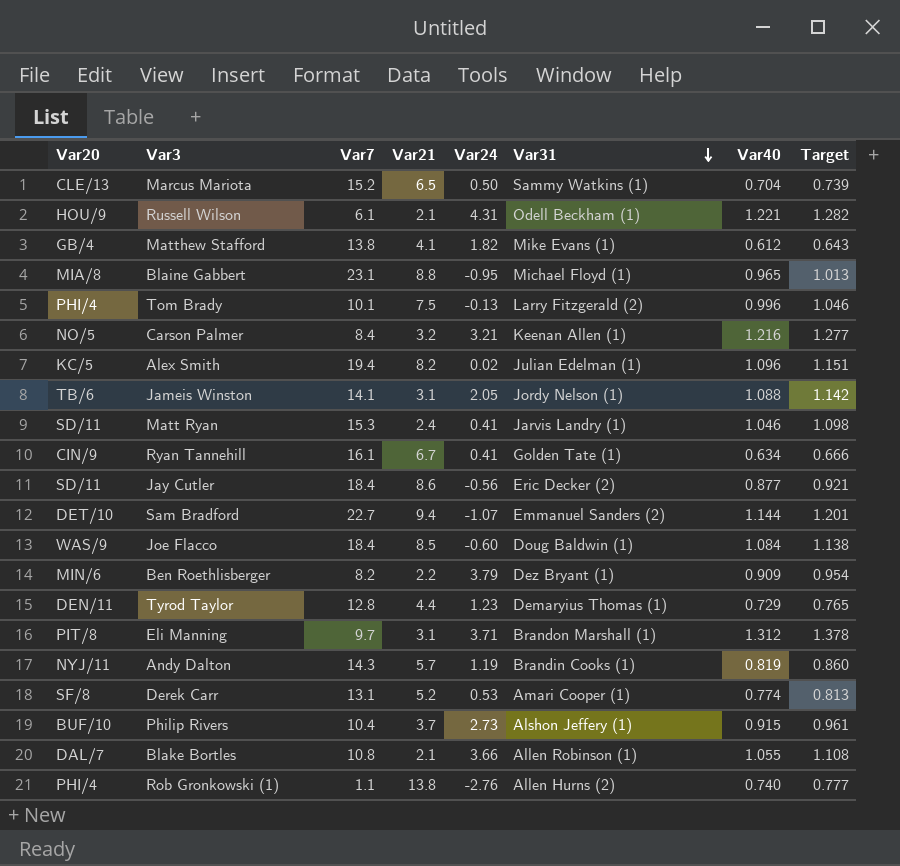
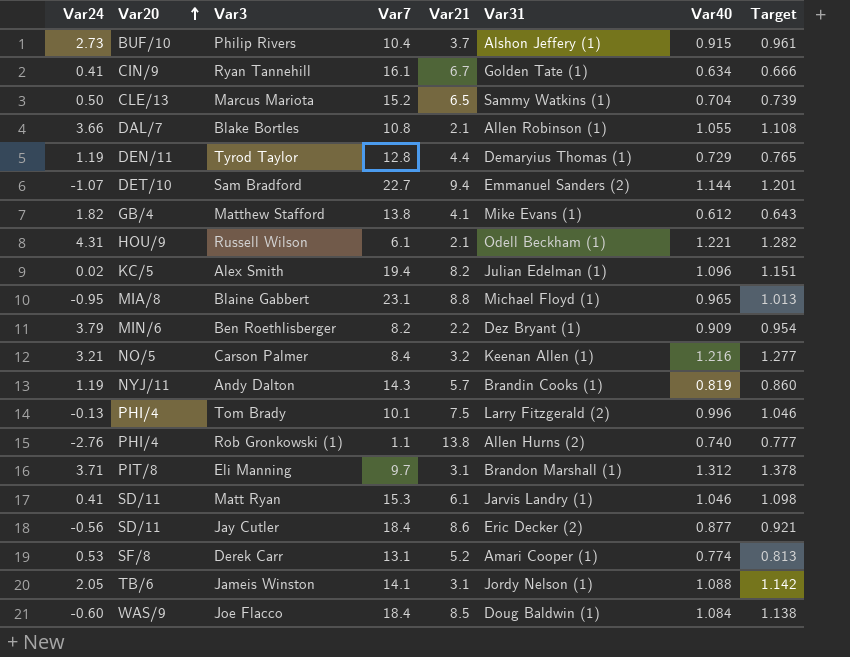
row order: Var31 descending -> Var20 ascending
column Var24 | position: 5 -> 1
Tyrod Taylor | Var24: 1.23 -> 1.19
Matt Ryan | Var21: 2.4 -> 6.1

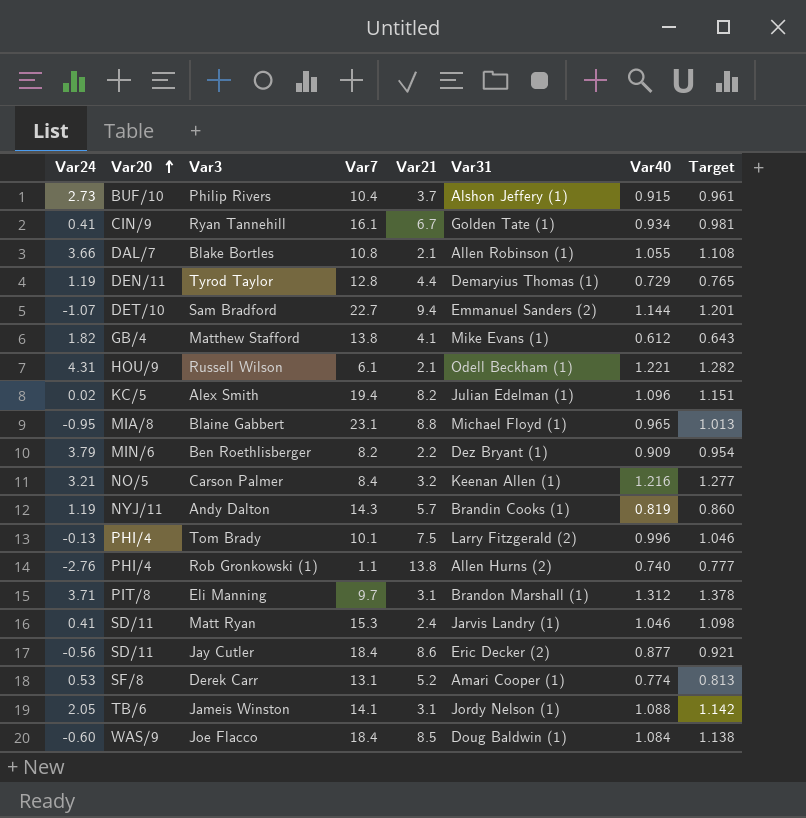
row Marcus Mariota: 0.50 | CLE/13 | 15.2 | 6.5 | Sammy Watkins (1) | 0.704 | 0.739 -> none
Ryan Tannehill | Var40: 0.634 -> 0.934
Ryan Tannehill | Target: 0.666 -> 0.981
Matt Ryan | Var21: 6.1 -> 2.4

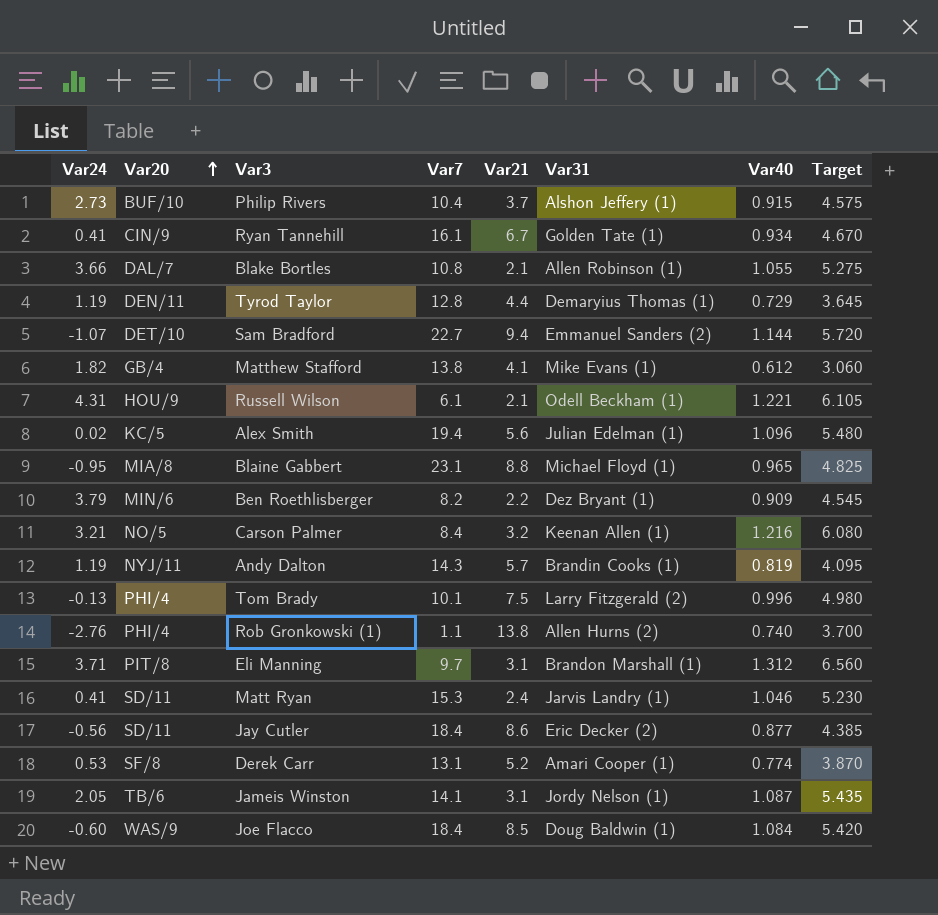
column Target | formula: [Var40] * 1.05 -> [Var40] * 5
Alex Smith | Var21: 8.2 -> 5.6
Jameis Winston | Var40: 1.088 -> 1.087

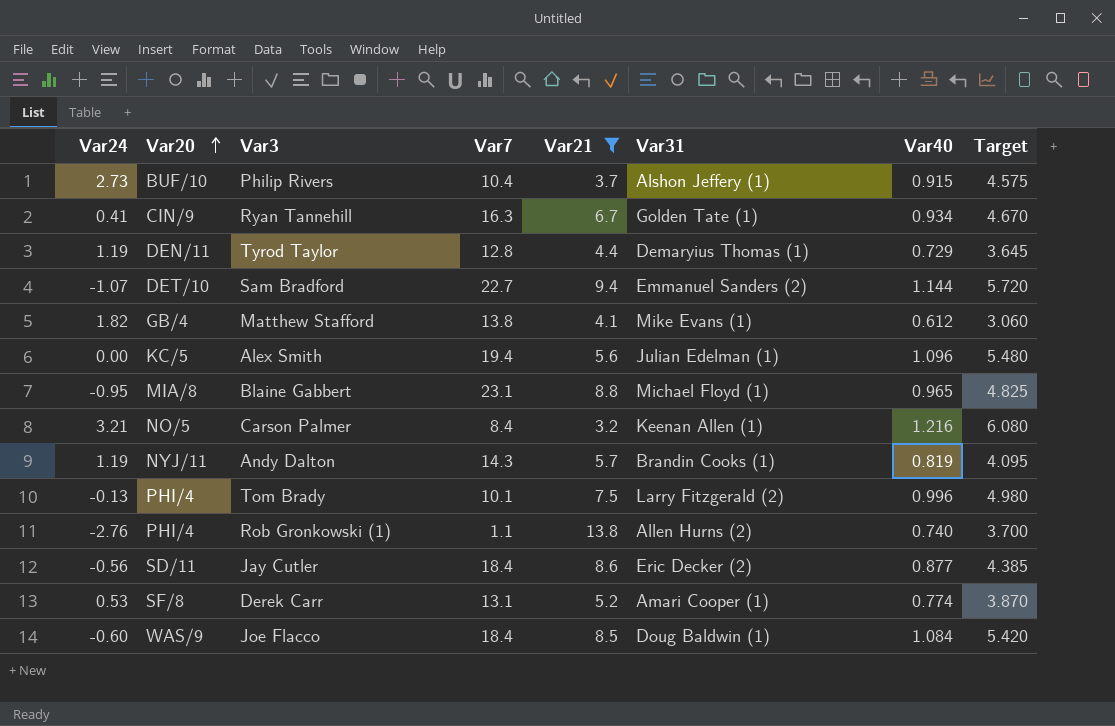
filter: none -> Var21 >= 3.2
Ryan Tannehill | Var7: 16.1 -> 16.3
Alex Smith | Var24: 0.02 -> 0.00

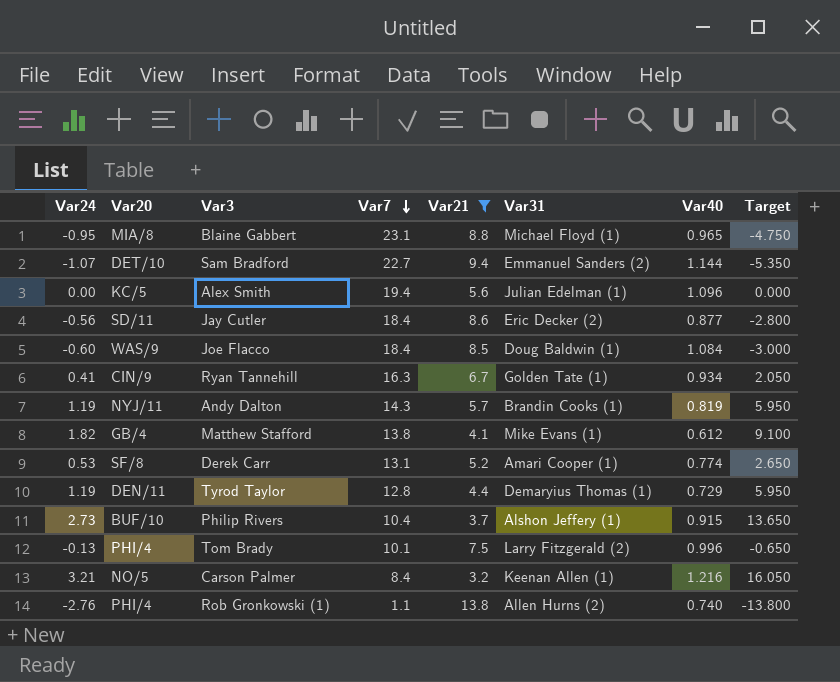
row order: Var20 ascending -> Var7 descending
column Target | formula: [Var40] * 5 -> [Var24] * 5

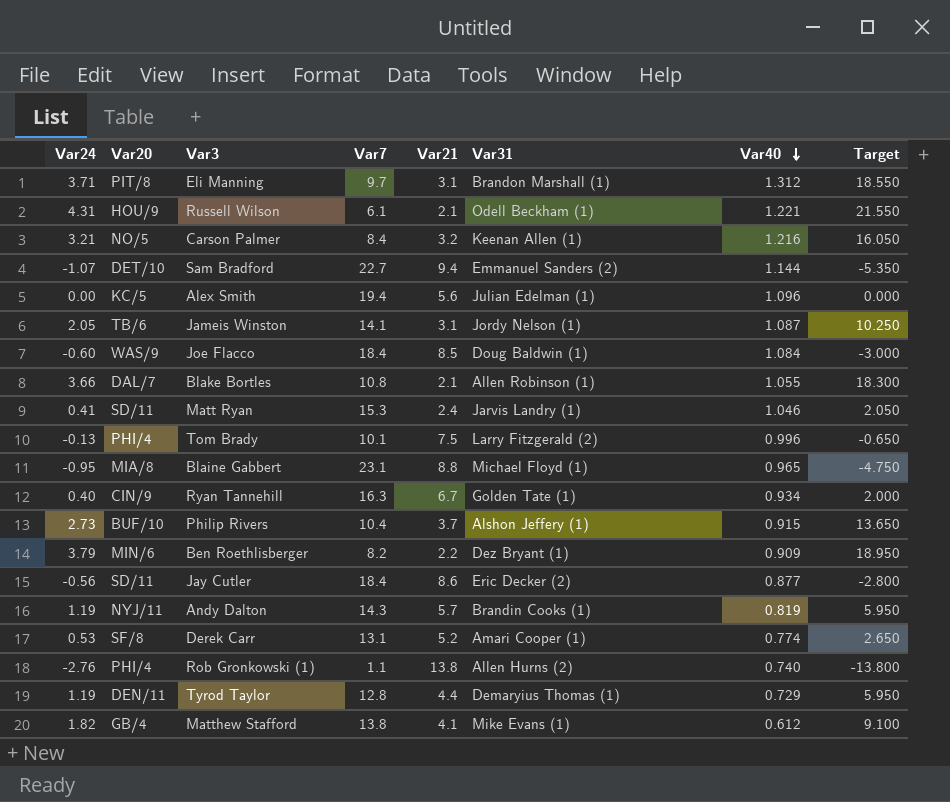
filter: Var21 >= 3.2 -> none
row order: Var7 descending -> Var40 descending
Ryan Tannehill | Var24: 0.41 -> 0.40
Ryan Tannehill | Target: 2.050 -> 2.000

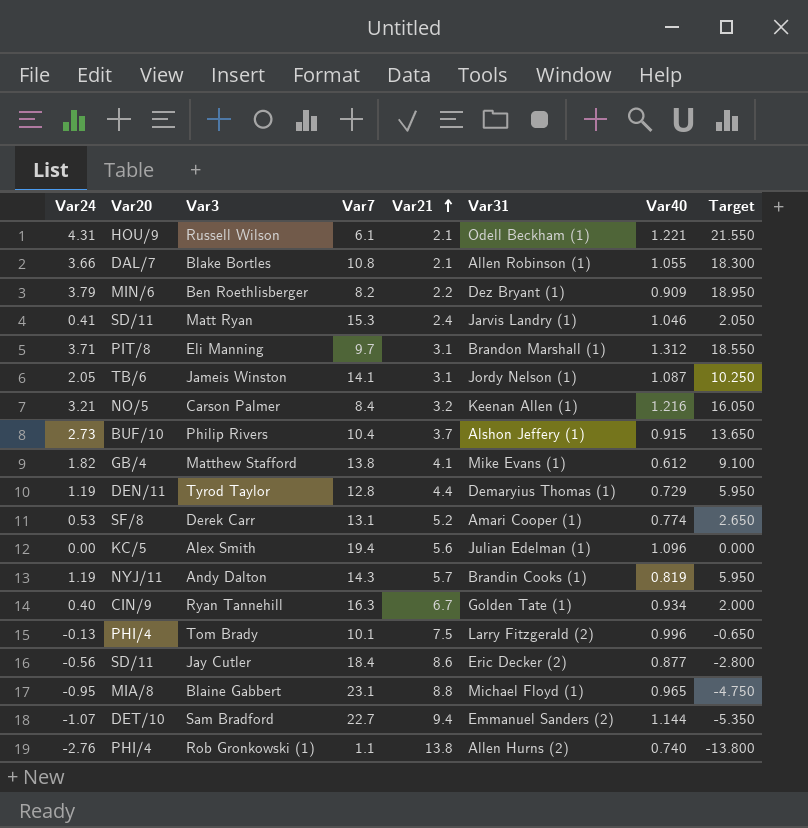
row order: Var40 descending -> Var21 ascending
row Joe Flacco: -0.60 | WAS/9 | 18.4 | 8.5 | Doug Baldwin (1) | 1.084 | -3.000 -> none

